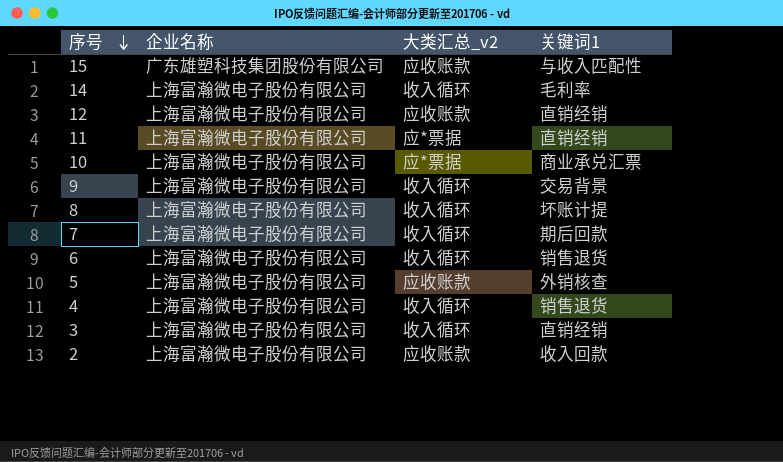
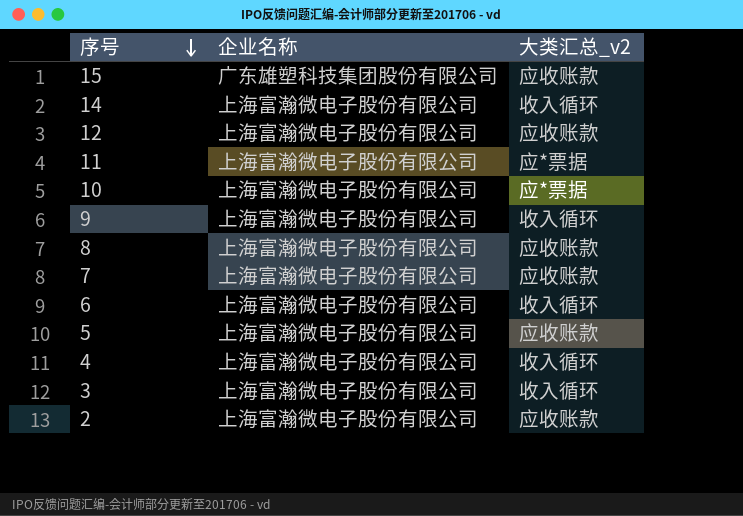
column 关键词1 | position: 4 -> none
8 | 大类汇总_v2: 收入循环 -> 应收账款
7 | 大类汇总_v2: 收入循环 -> 应收账款

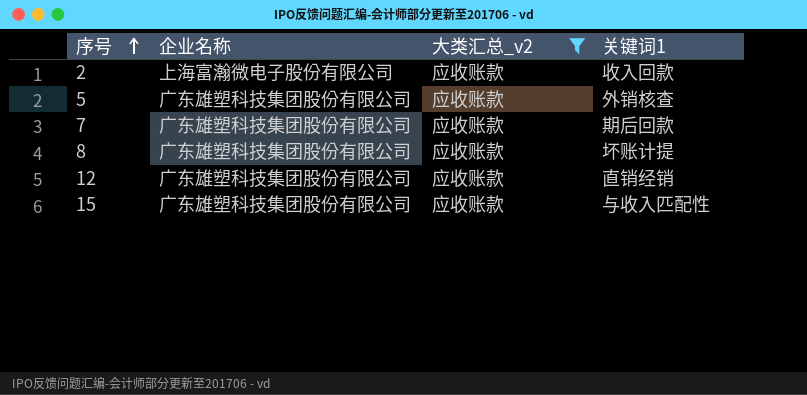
filter: none -> 大类汇总_v2 = 应收账款
row order: 序号 descending -> 序号 ascending
column 关键词1 | position: none -> 4
5 | 企业名称: 上海富瀚微电子股份有限公司 -> 广东雄塑科技集团股份有限公司
7 | 企业名称: 上海富瀚微电子股份有限公司 -> 广东雄塑科技集团股份有限公司
8 | 企业名称: 上海富瀚微电子股份有限公司 -> 广东雄塑科技集团股份有限公司
12 | 企业名称: 上海富瀚微电子股份有限公司 -> 广东雄塑科技集团股份有限公司

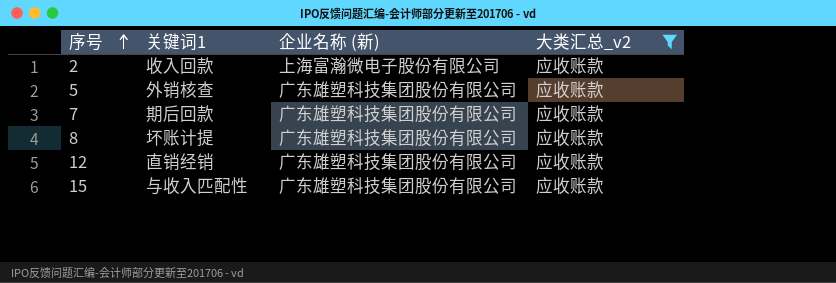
column 关键词1 | position: 4 -> 2
column name: 企业名称 -> 企业名称 (新)

